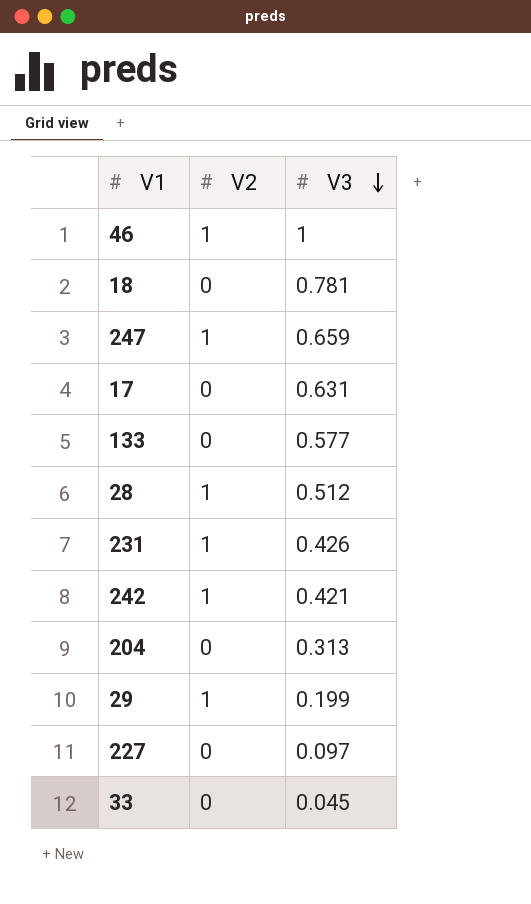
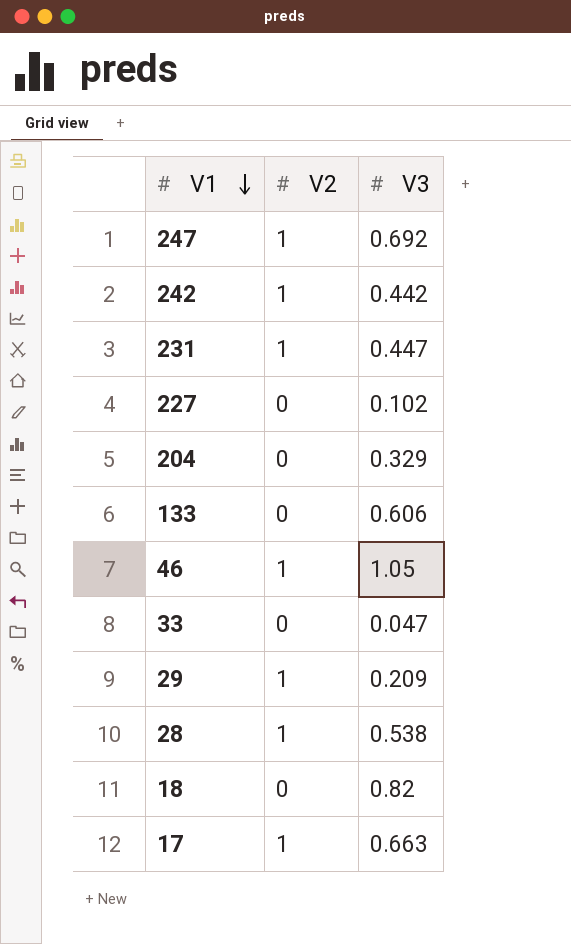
row order: V3 descending -> V1 descending
247 | V3: 0.659 -> 0.692
242 | V3: 0.421 -> 0.442
231 | V3: 0.426 -> 0.447
227 | V3: 0.097 -> 0.102
204 | V3: 0.313 -> 0.329
133 | V3: 0.577 -> 0.606
46 | V3: 1 -> 1.05
33 | V3: 0.045 -> 0.047
29 | V3: 0.199 -> 0.209
28 | V3: 0.512 -> 0.538
18 | V3: 0.781 -> 0.82
17 | V2: 0 -> 1
17 | V3: 0.631 -> 0.663

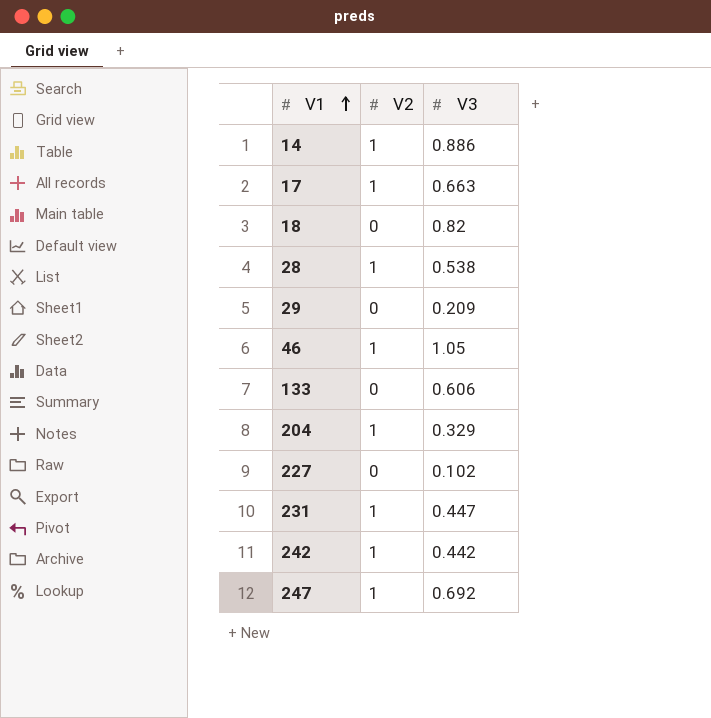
row order: V1 descending -> V1 ascending
row 33: 0 | 0.047 -> none
row 14: none -> 1 | 0.886
29 | V2: 1 -> 0
204 | V2: 0 -> 1

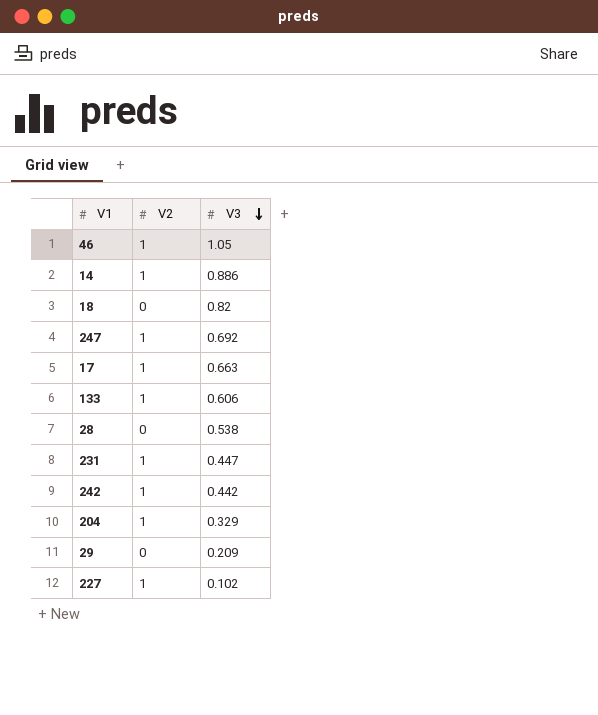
row order: V1 ascending -> V3 descending
133 | V2: 0 -> 1
28 | V2: 1 -> 0
227 | V2: 0 -> 1

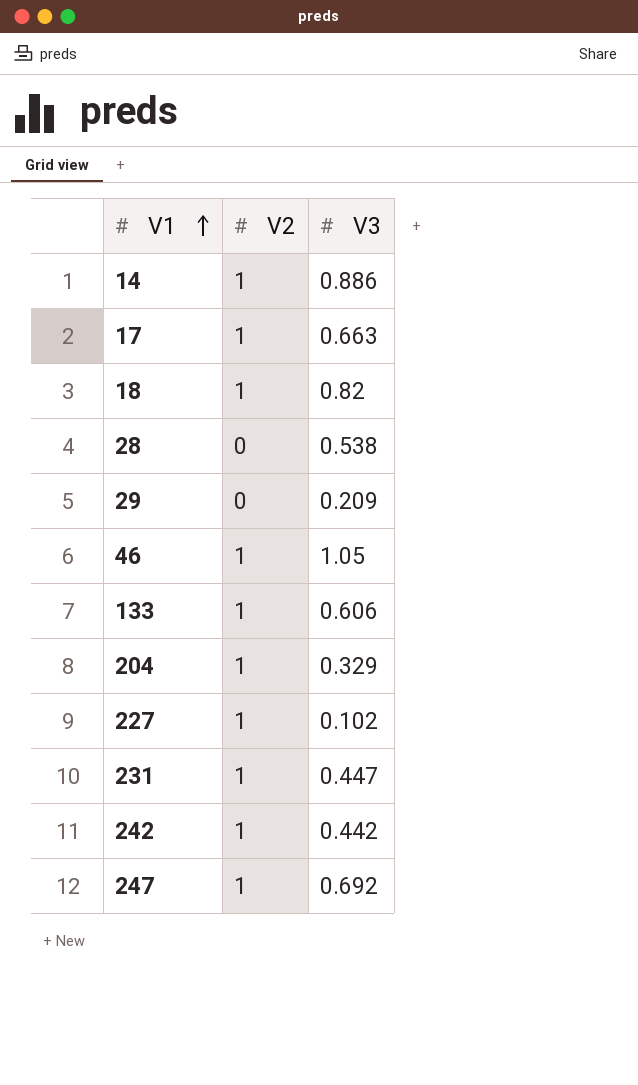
row order: V3 descending -> V1 ascending
18 | V2: 0 -> 1

